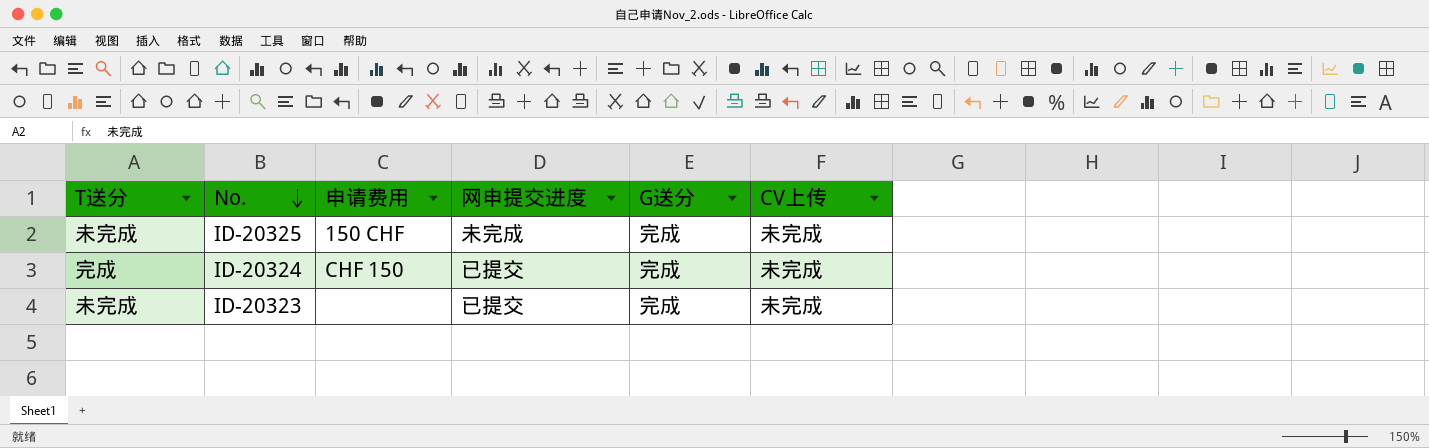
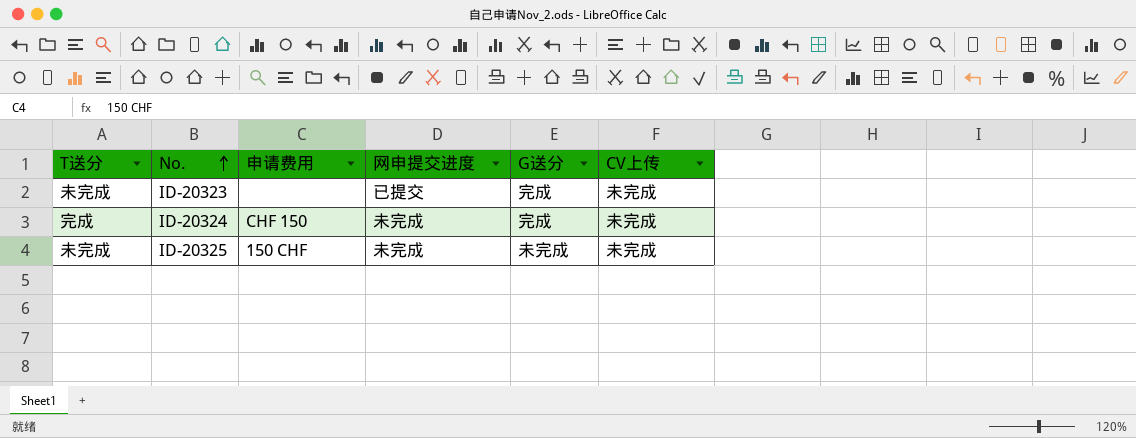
row order: No. descending -> No. ascending
ID-20324 | 网申提交进度: 已提交 -> 未完成
ID-20325 | G送分: 完成 -> 未完成

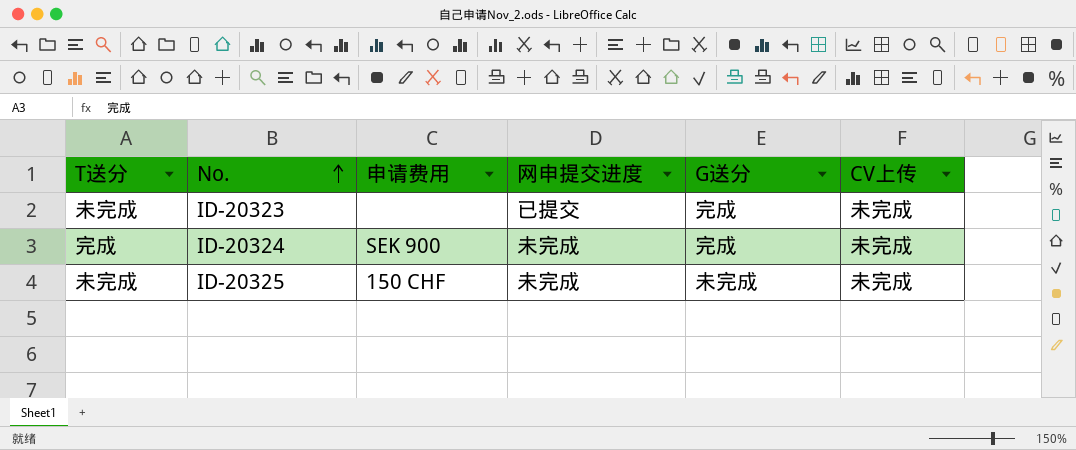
ID-20324 | 申请费用: CHF 150 -> SEK 900

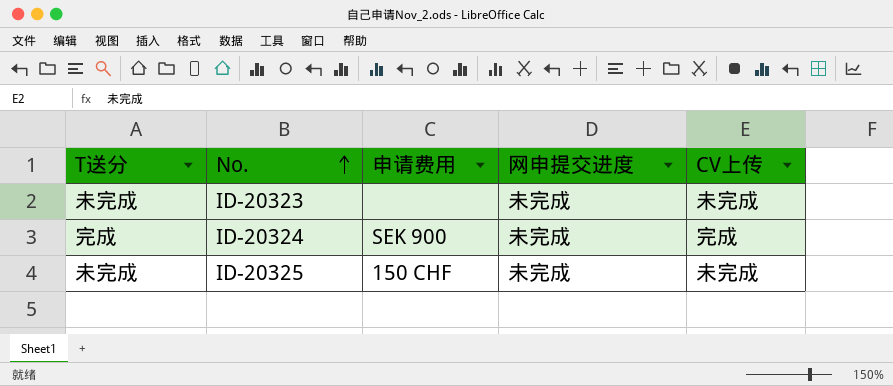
column G送分 | position: 5 -> none
ID-20323 | 网申提交进度: 已提交 -> 未完成
ID-20324 | CV上传: 未完成 -> 完成

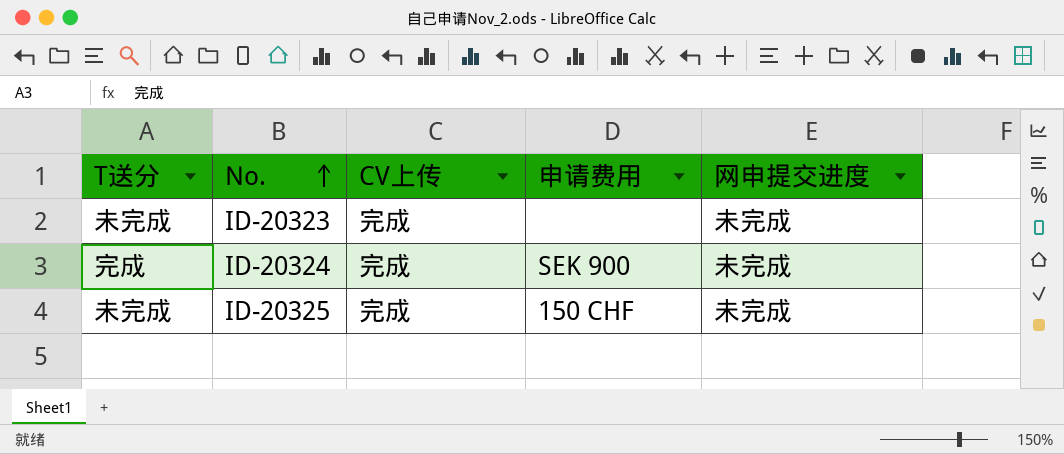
column CV上传 | position: 5 -> 3
ID-20323 | CV上传: 未完成 -> 完成
ID-20325 | CV上传: 未完成 -> 完成

